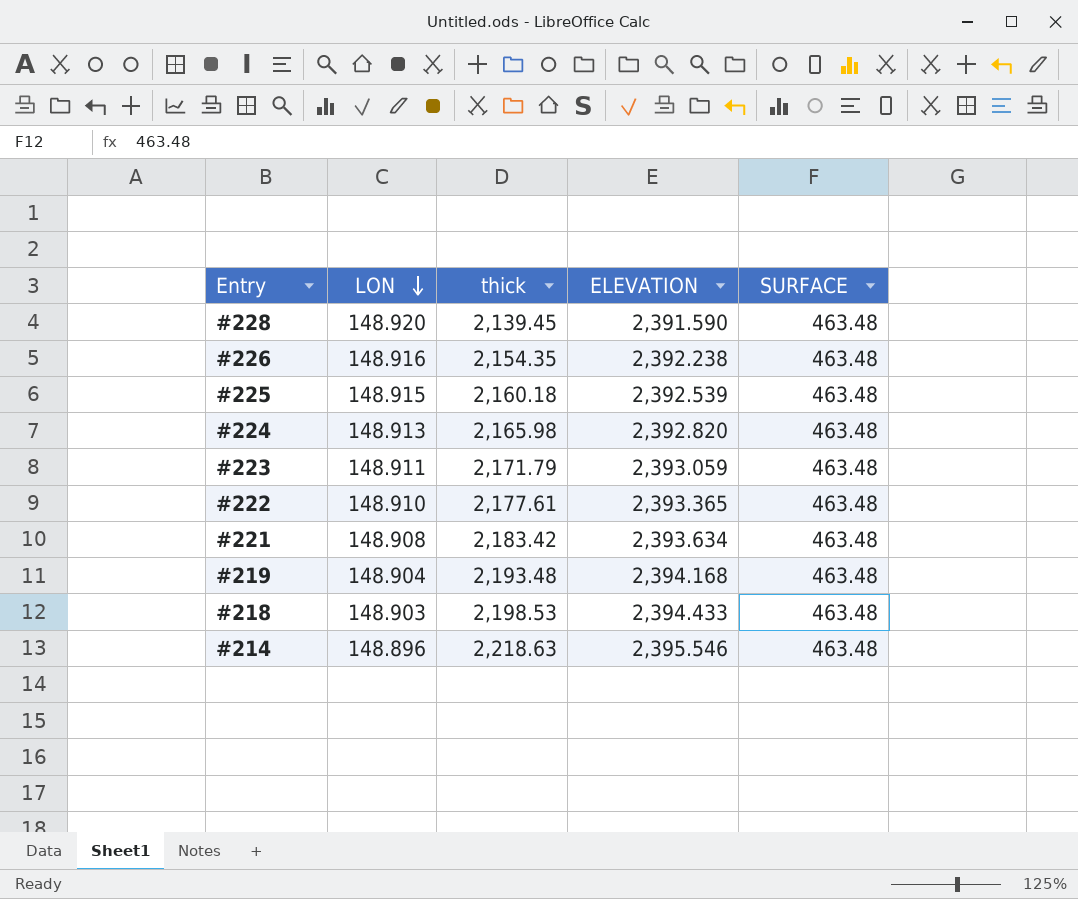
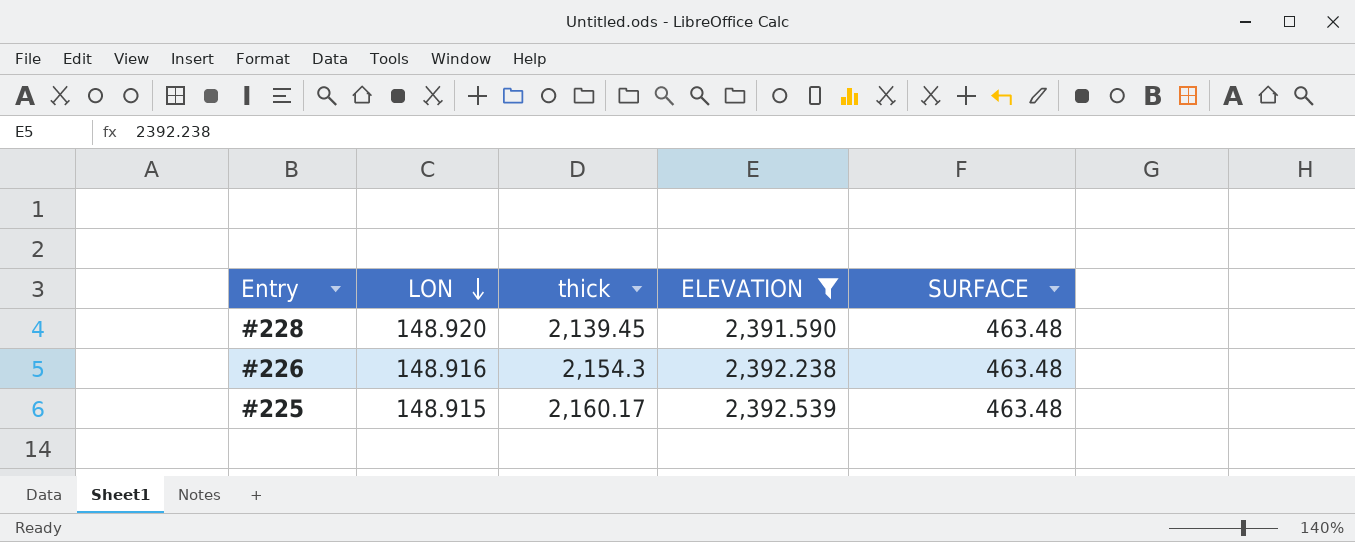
filter: none -> ELEVATION <= 2,392.539
#226 | thick: 2,154.35 -> 2,154.3
#225 | thick: 2,160.18 -> 2,160.17

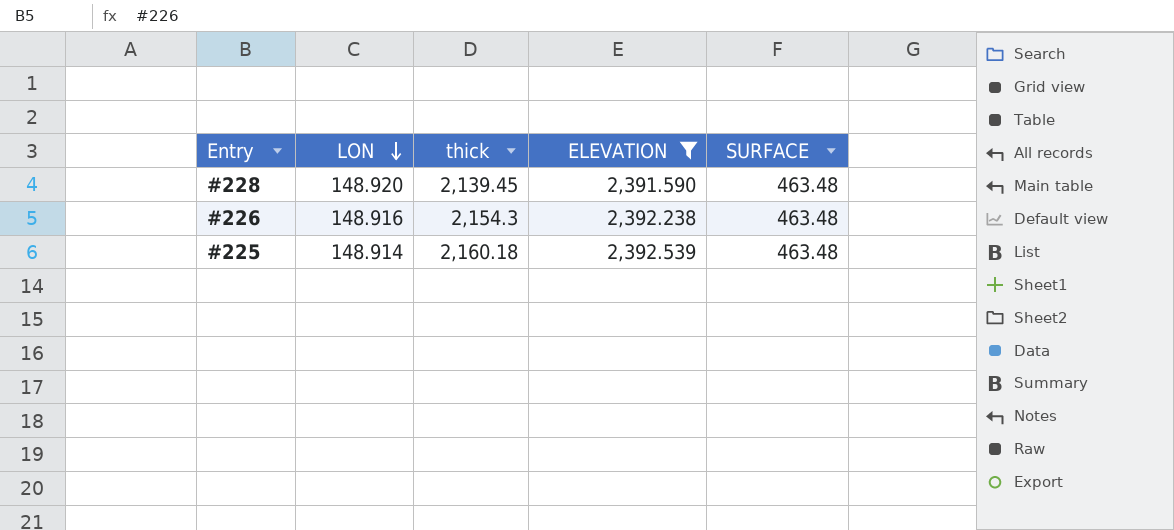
#225 | LON: 148.915 -> 148.914
#225 | thick: 2,160.17 -> 2,160.18

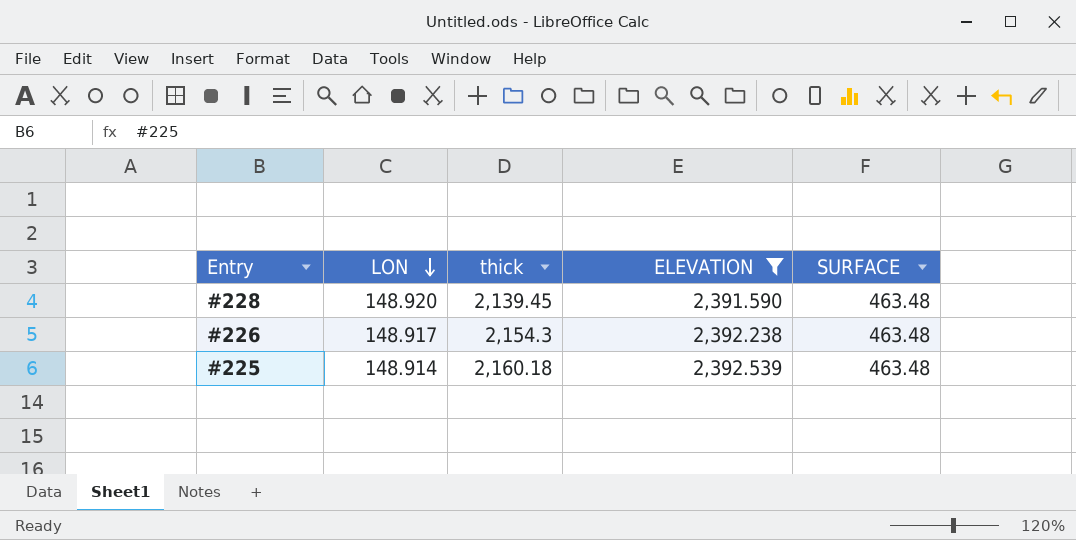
#226 | LON: 148.916 -> 148.917

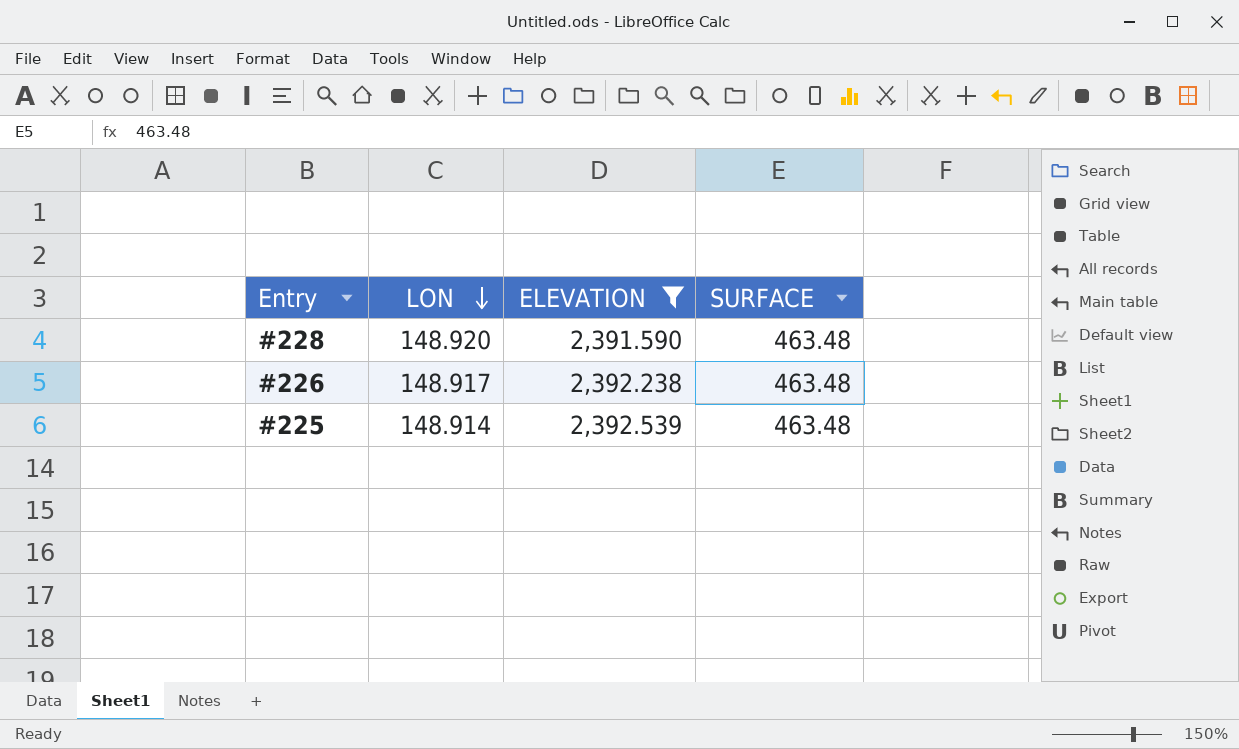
column thick | position: 3 -> none

